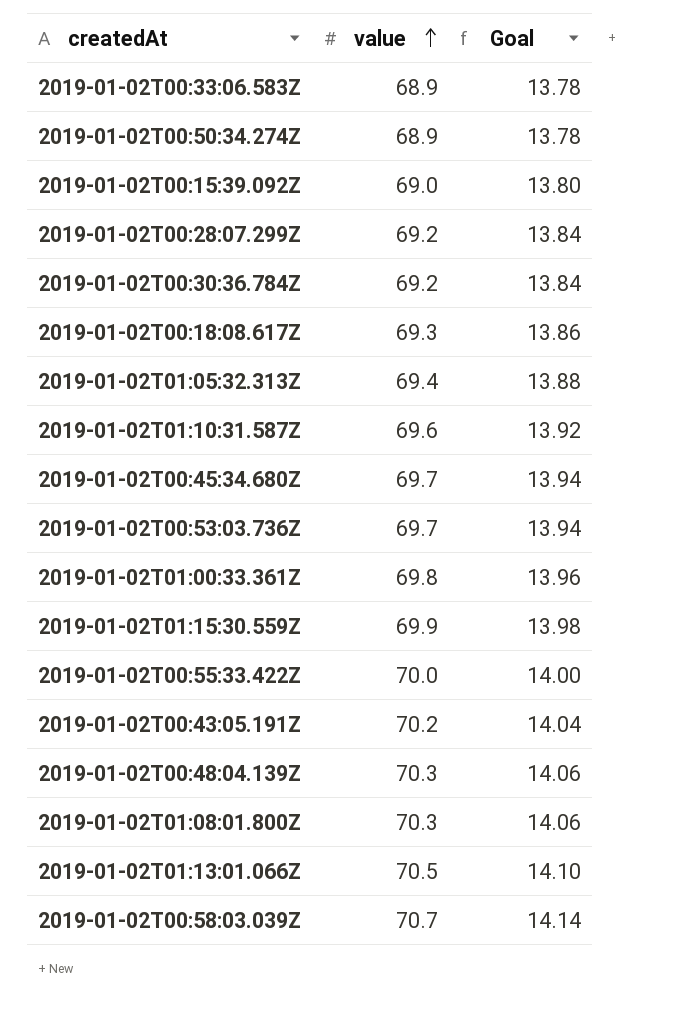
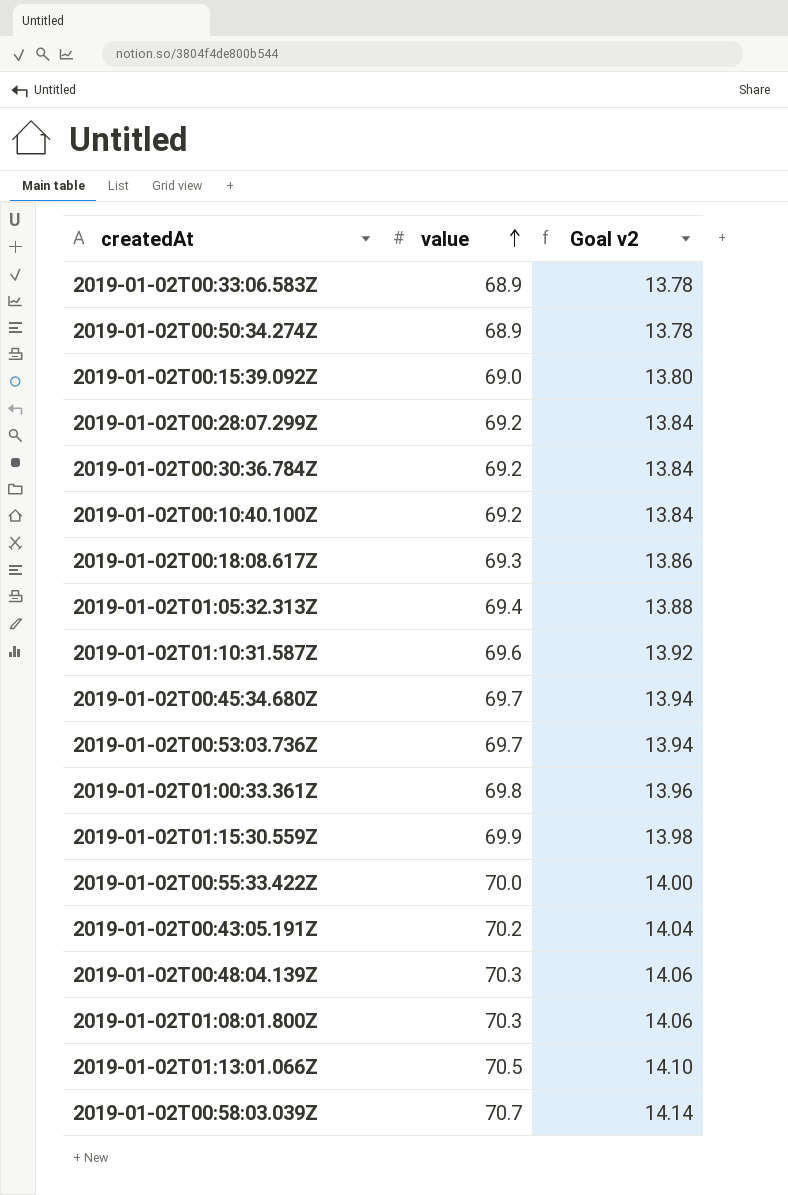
column name: Goal -> Goal v2
row 2019-01-02T00:10:40.100Z: none -> 69.2 | 13.84

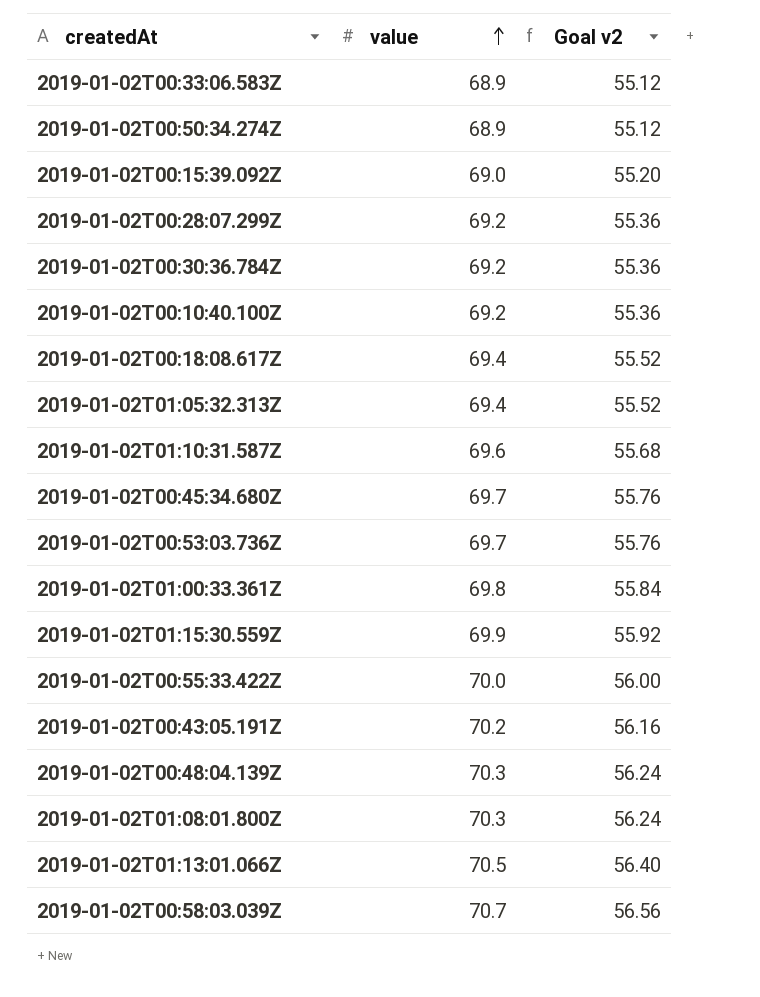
column Goal v2 | formula: [value] * 0.2 -> [value] * 0.8
2019-01-02T00:18:08.617Z | value: 69.3 -> 69.4

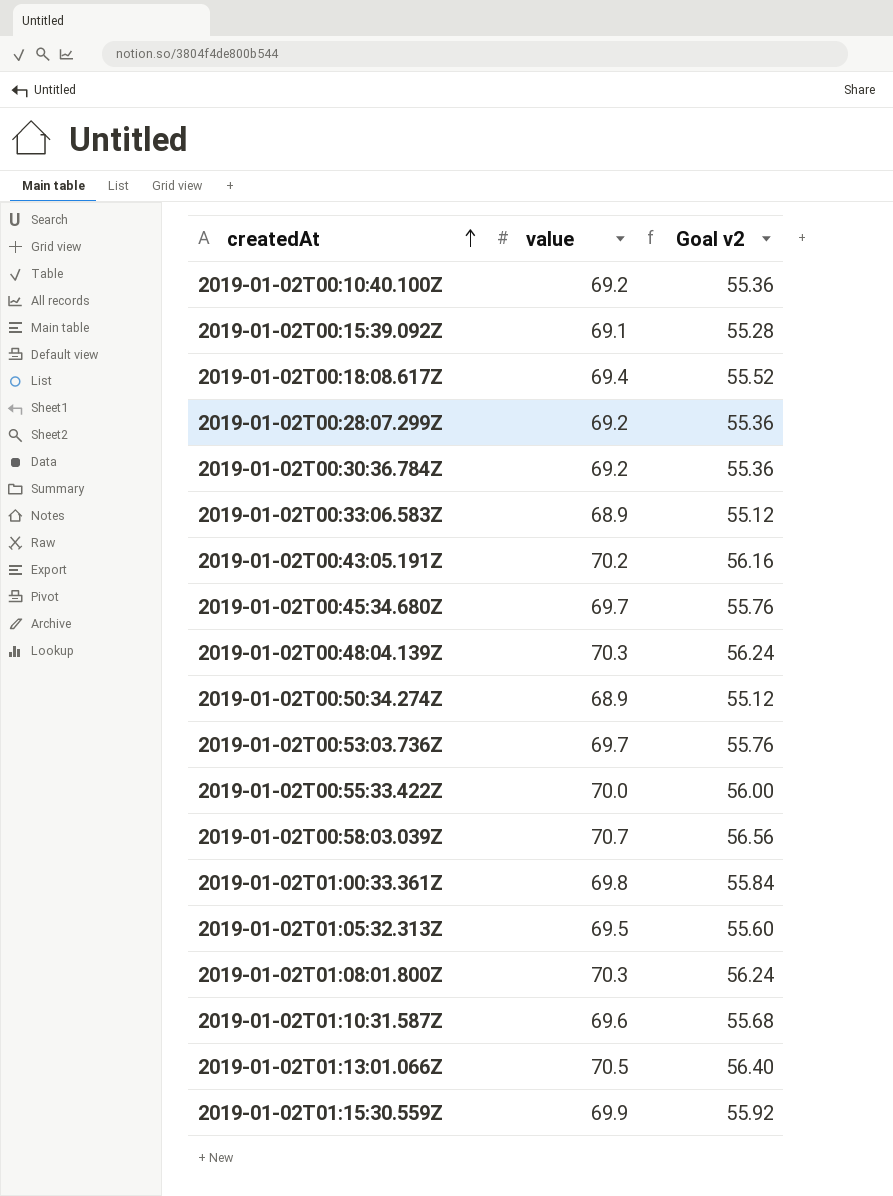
row order: value ascending -> createdAt ascending
2019-01-02T00:15:39.092Z | value: 69.0 -> 69.1
2019-01-02T00:15:39.092Z | Goal v2: 55.20 -> 55.28
2019-01-02T01:05:32.313Z | value: 69.4 -> 69.5
2019-01-02T01:05:32.313Z | Goal v2: 55.52 -> 55.60

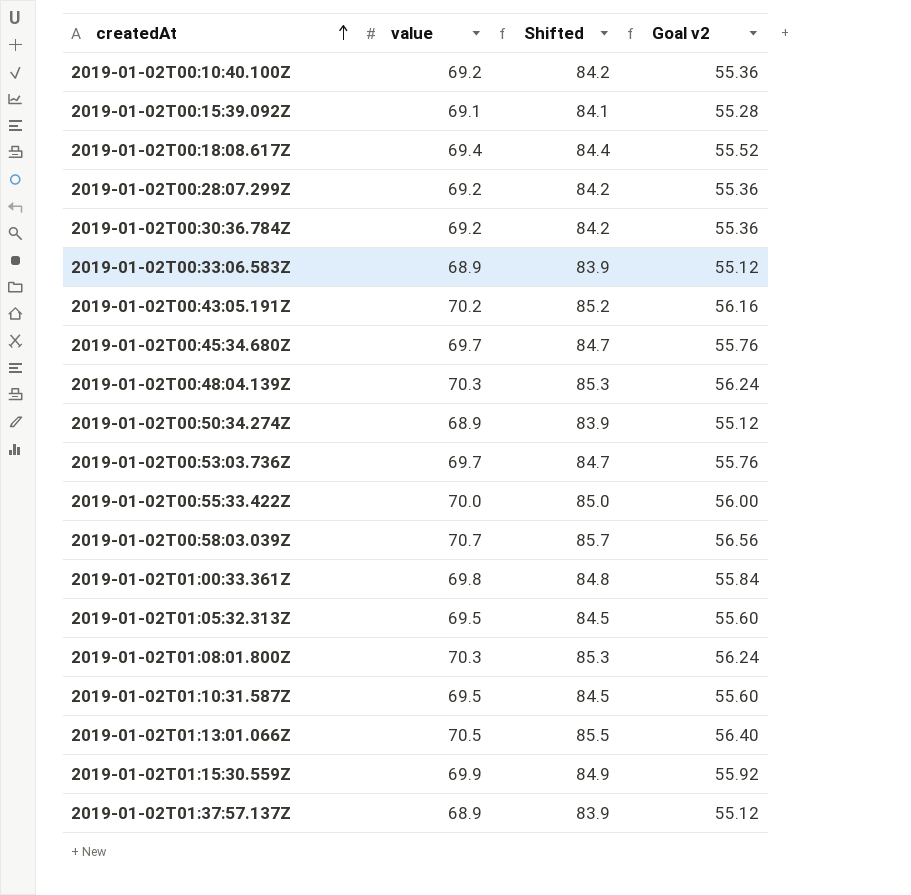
column Shifted | formula: none -> [value] + 15
2019-01-02T01:10:31.587Z | value: 69.6 -> 69.5
2019-01-02T01:10:31.587Z | Goal v2: 55.68 -> 55.60
row 2019-01-02T01:37:57.137Z: none -> 68.9 | 83.9 | 55.12

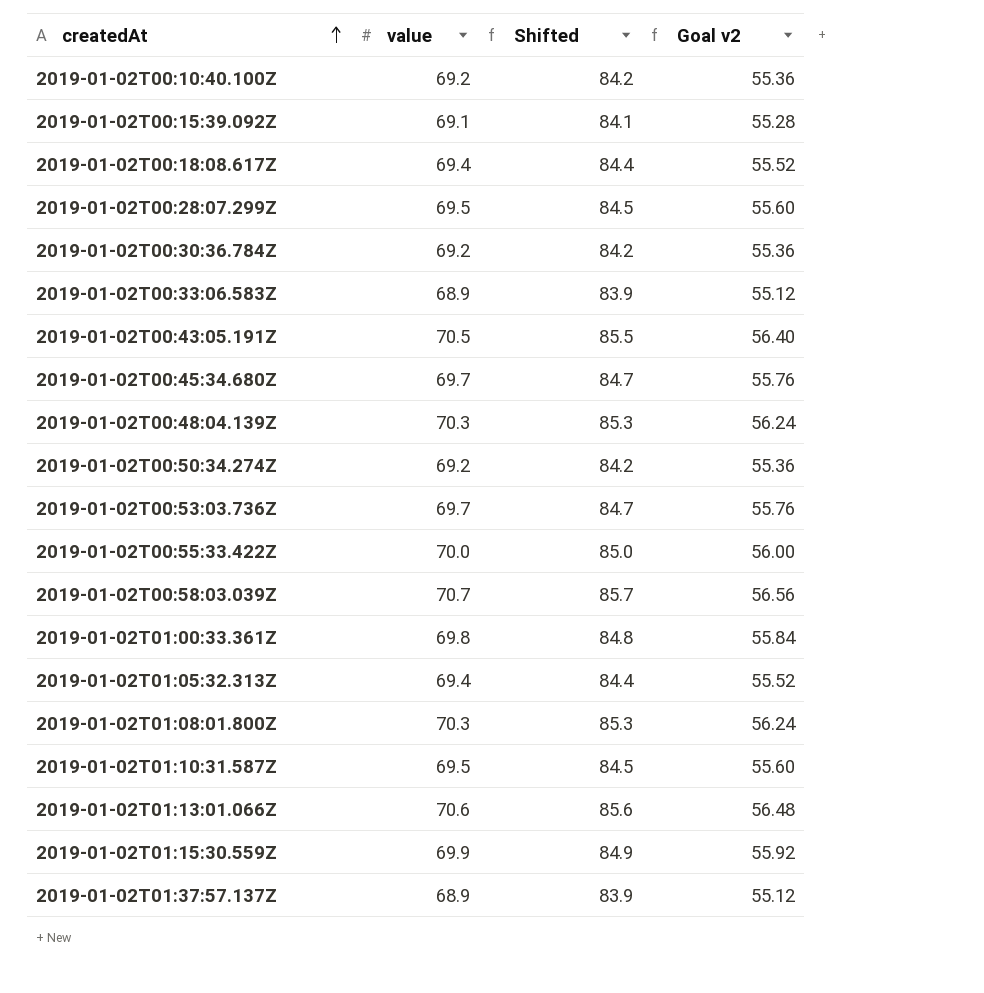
2019-01-02T00:28:07.299Z | value: 69.2 -> 69.5
2019-01-02T00:28:07.299Z | Shifted: 84.2 -> 84.5
2019-01-02T00:28:07.299Z | Goal v2: 55.36 -> 55.60
2019-01-02T00:43:05.191Z | value: 70.2 -> 70.5
2019-01-02T00:43:05.191Z | Shifted: 85.2 -> 85.5
2019-01-02T00:43:05.191Z | Goal v2: 56.16 -> 56.40
2019-01-02T00:50:34.274Z | value: 68.9 -> 69.2
2019-01-02T00:50:34.274Z | Shifted: 83.9 -> 84.2
2019-01-02T00:50:34.274Z | Goal v2: 55.12 -> 55.36
2019-01-02T01:05:32.313Z | value: 69.5 -> 69.4
2019-01-02T01:05:32.313Z | Shifted: 84.5 -> 84.4
2019-01-02T01:05:32.313Z | Goal v2: 55.60 -> 55.52
2019-01-02T01:13:01.066Z | value: 70.5 -> 70.6
2019-01-02T01:13:01.066Z | Shifted: 85.5 -> 85.6
2019-01-02T01:13:01.066Z | Goal v2: 56.40 -> 56.48

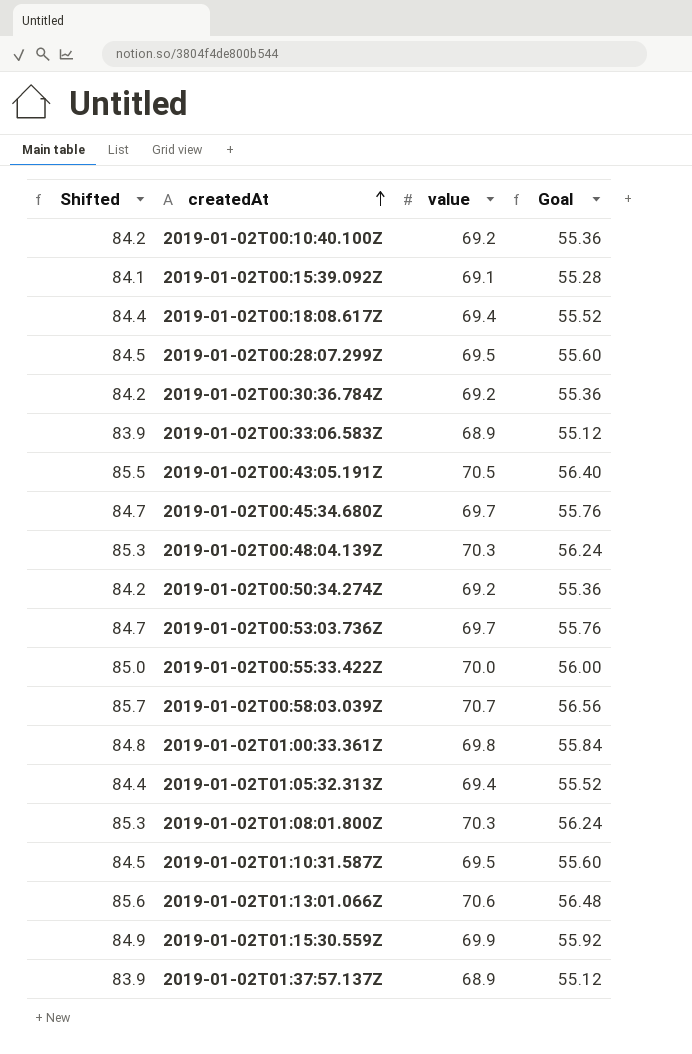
column Shifted | position: 3 -> 1
column name: Goal v2 -> Goal

